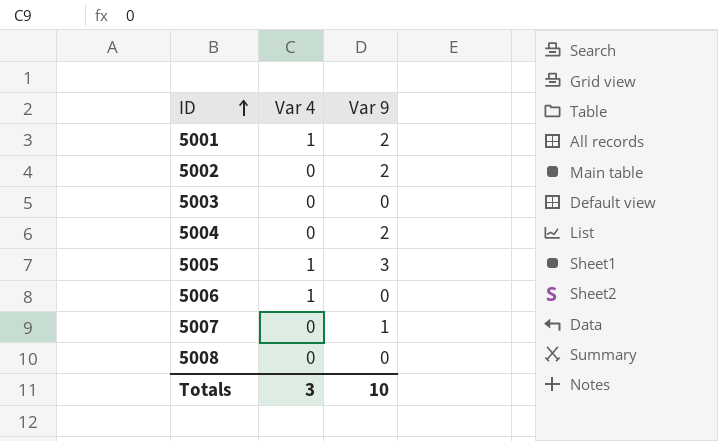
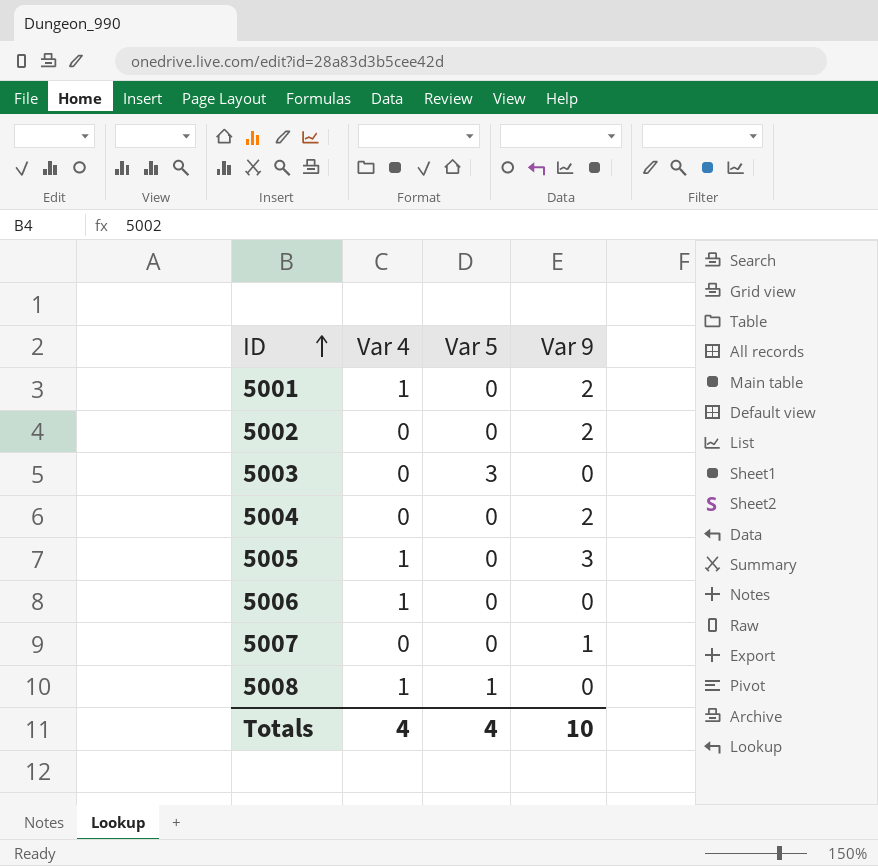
column Var 5 | position: none -> 3
5008 | Var 4: 0 -> 1
Totals | Var 4: 3 -> 4

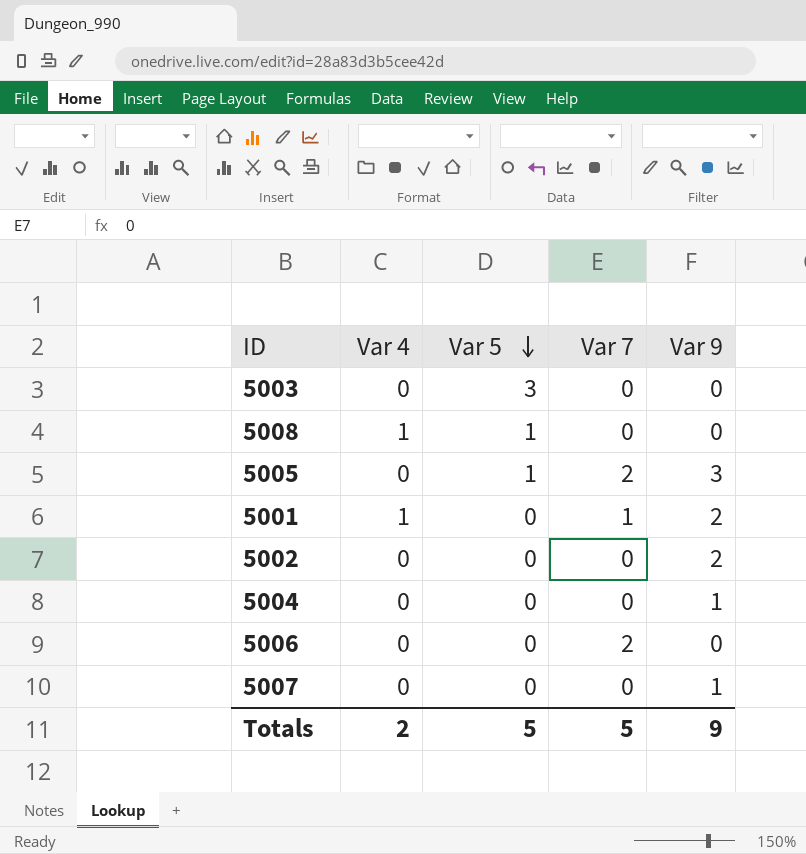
row order: ID ascending -> Var 5 descending
column Var 7 | position: none -> 4
5005 | Var 4: 1 -> 0
5005 | Var 5: 0 -> 1
5004 | Var 9: 2 -> 1
5006 | Var 4: 1 -> 0
Totals | Var 4: 4 -> 2
Totals | Var 5: 4 -> 5
Totals | Var 9: 10 -> 9

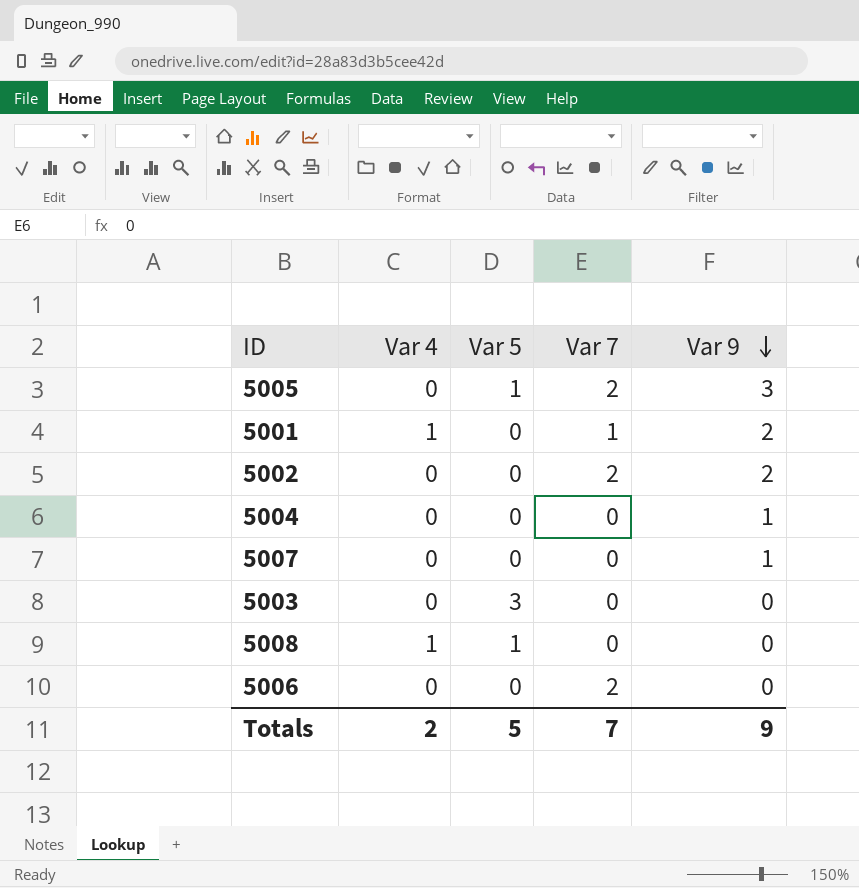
row order: Var 5 descending -> Var 9 descending
5002 | Var 7: 0 -> 2
Totals | Var 7: 5 -> 7

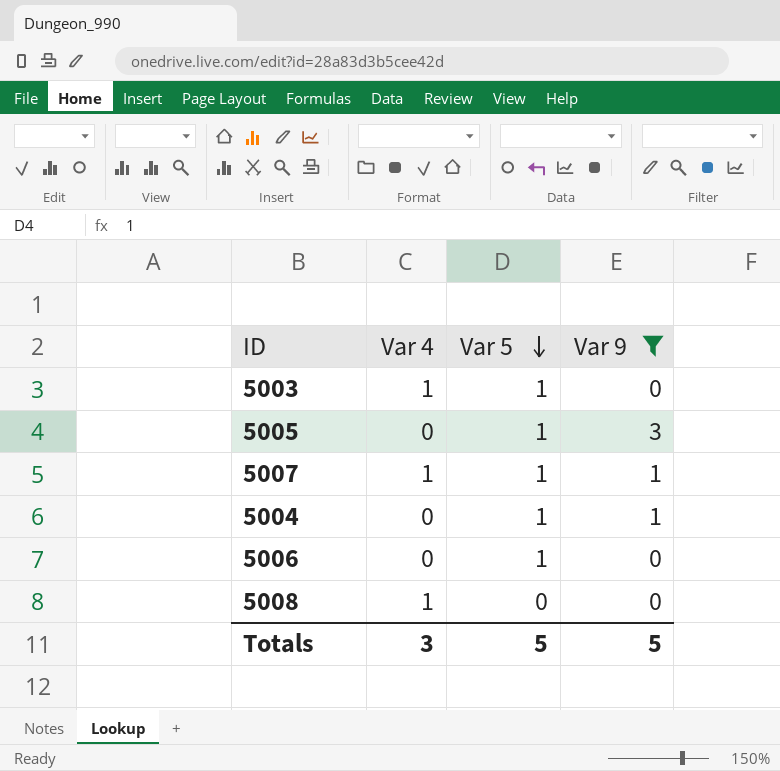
filter: none -> Var 9 != 2
row order: Var 9 descending -> Var 5 descending
column Var 7 | position: 4 -> none
5003 | Var 4: 0 -> 1
5003 | Var 5: 3 -> 1
5007 | Var 4: 0 -> 1
5007 | Var 5: 0 -> 1
5004 | Var 5: 0 -> 1
5006 | Var 5: 0 -> 1
5008 | Var 5: 1 -> 0
Totals | Var 4: 2 -> 3
Totals | Var 9: 9 -> 5

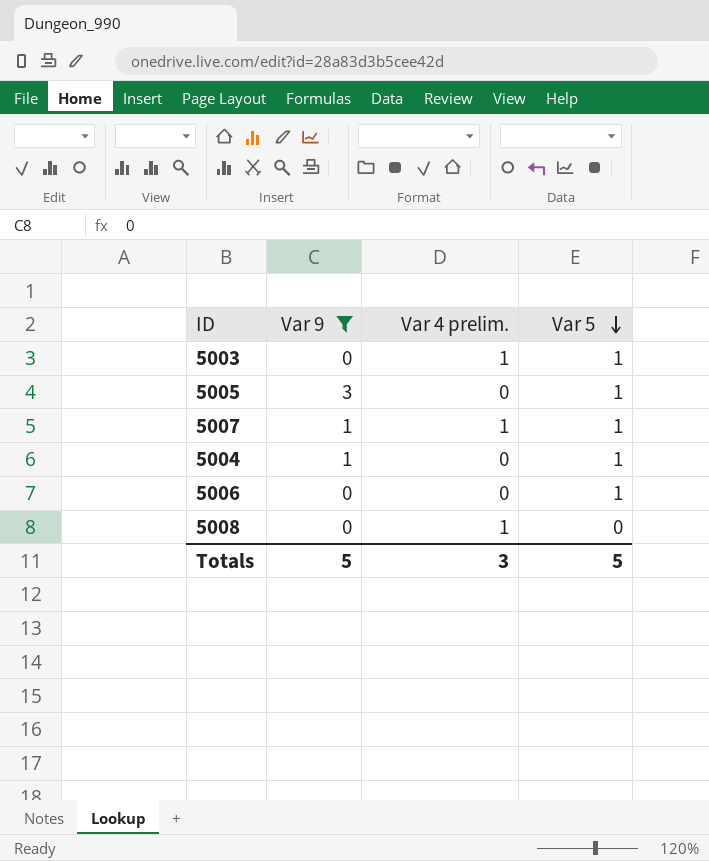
column Var 9 | position: 4 -> 2
column name: Var 4 -> Var 4 prelim.

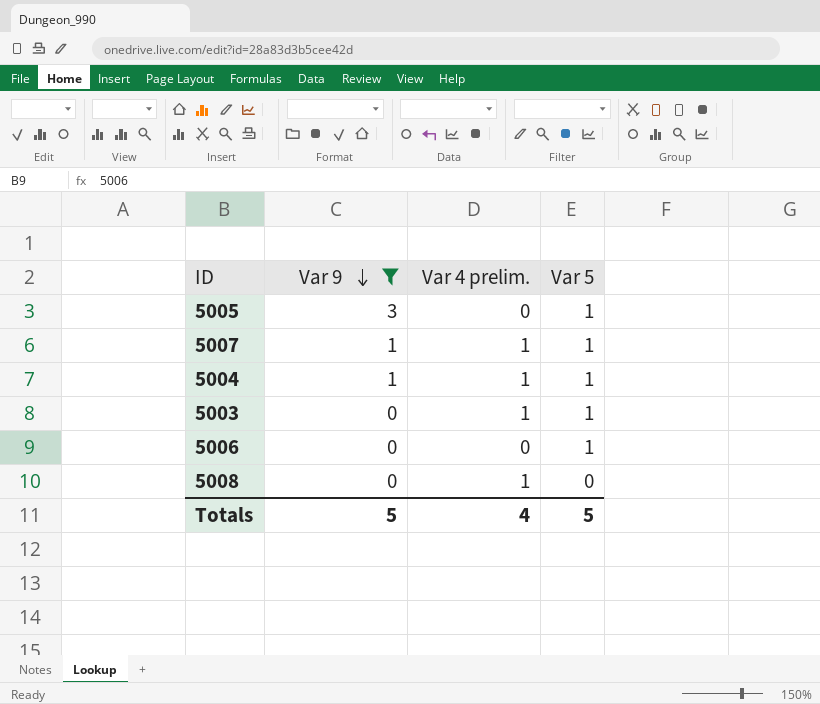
row order: Var 5 descending -> Var 9 descending
5004 | Var 4 prelim.: 0 -> 1
Totals | Var 4 prelim.: 3 -> 4

